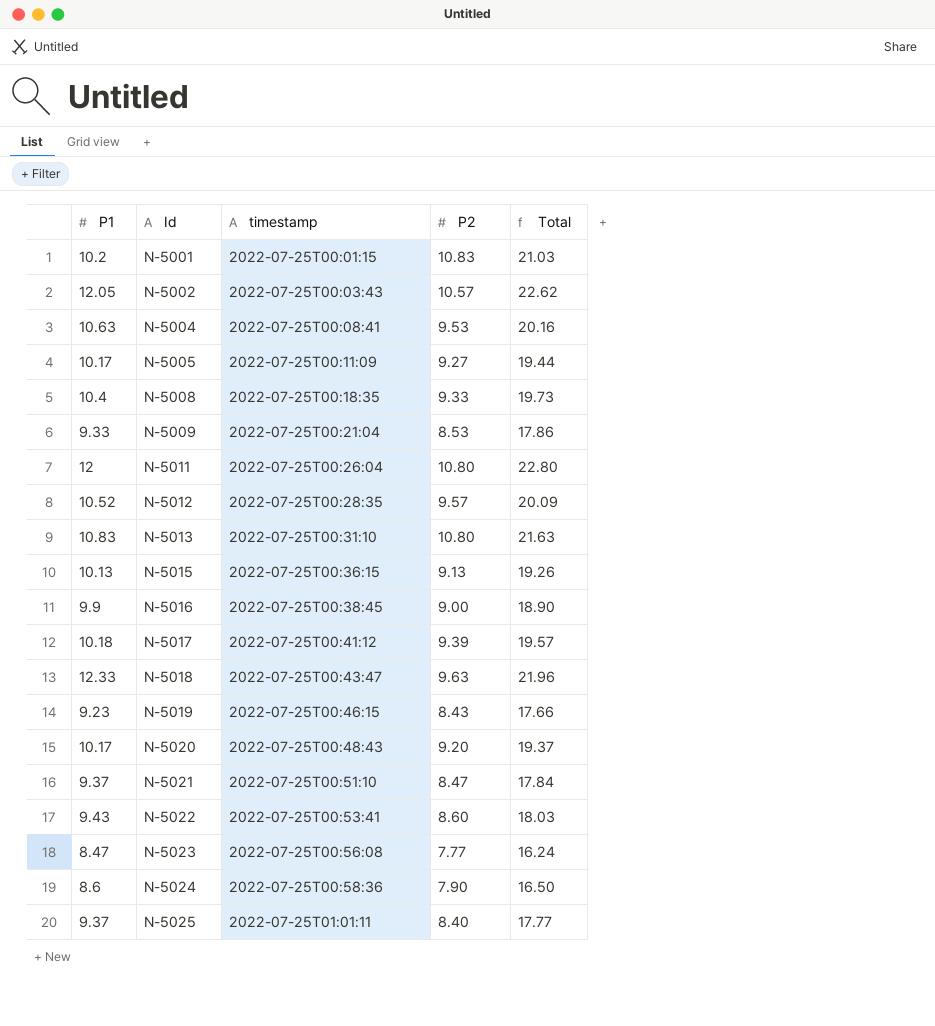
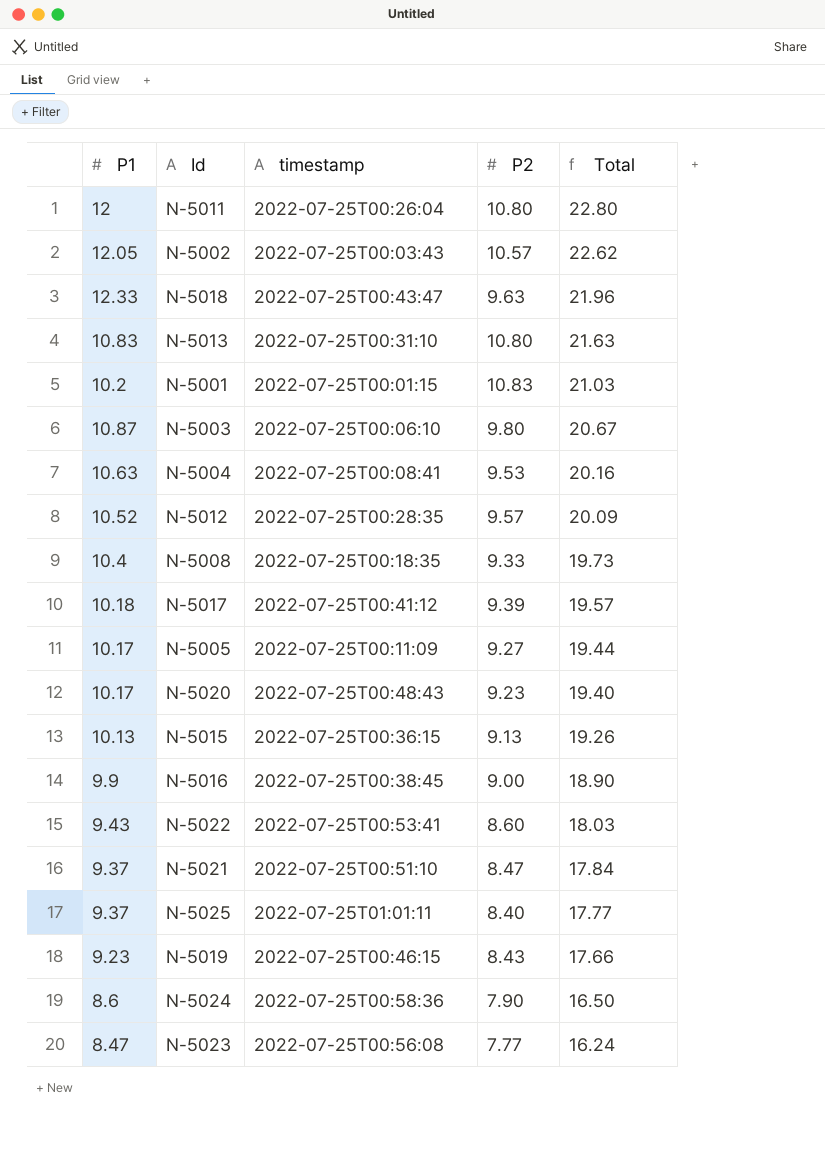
row order: Id ascending -> Total descending
row N-5009: 9.33 | 2022-07-25T00:21:04 | 8.53 | 17.86 -> none
row N-5003: none -> 10.87 | 2022-07-25T00:06:10 | 9.80 | 20.67
N-5020 | P2: 9.20 -> 9.23
N-5020 | Total: 19.37 -> 19.40

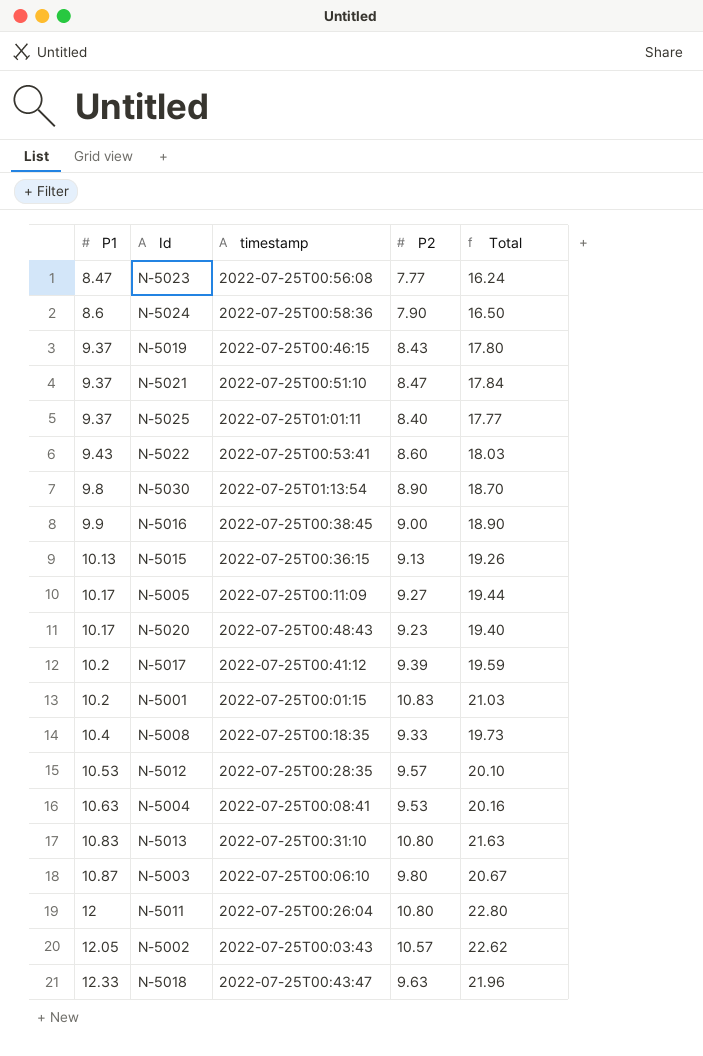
row order: Total descending -> P1 ascending
N-5019 | P1: 9.23 -> 9.37
N-5019 | Total: 17.66 -> 17.80
row N-5030: none -> 9.8 | 2022-07-25T01:13:54 | 8.90 | 18.70
N-5017 | P1: 10.18 -> 10.2
N-5017 | Total: 19.57 -> 19.59
N-5012 | P1: 10.52 -> 10.53
N-5012 | Total: 20.09 -> 20.10

